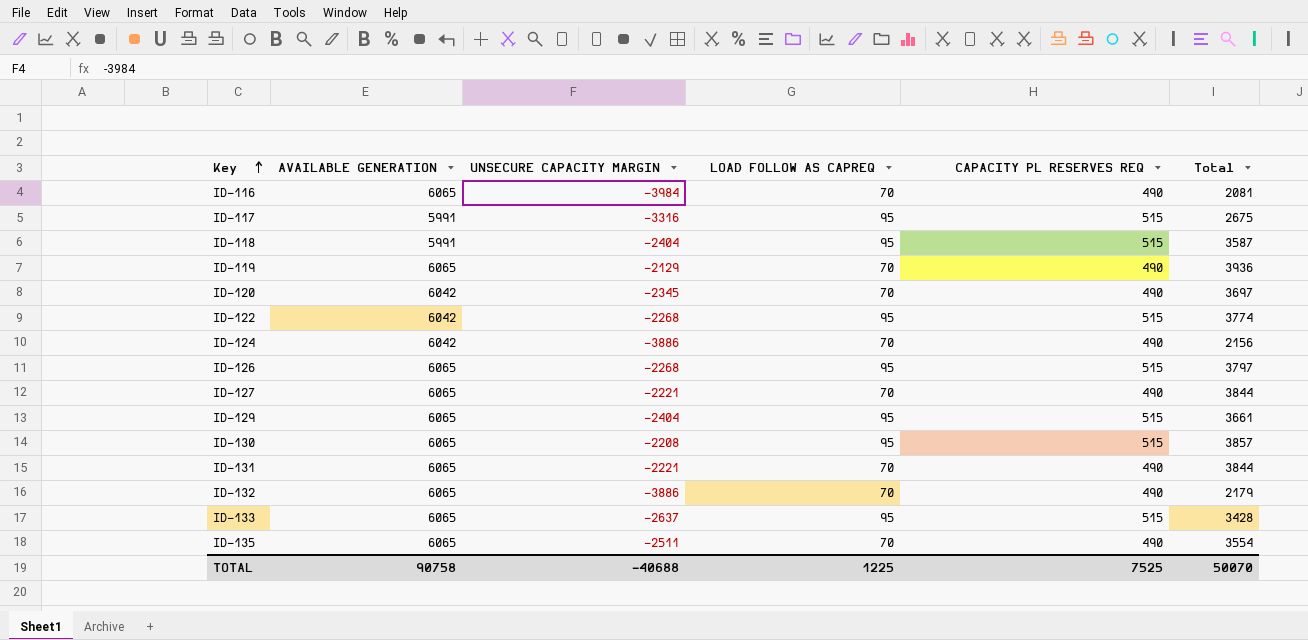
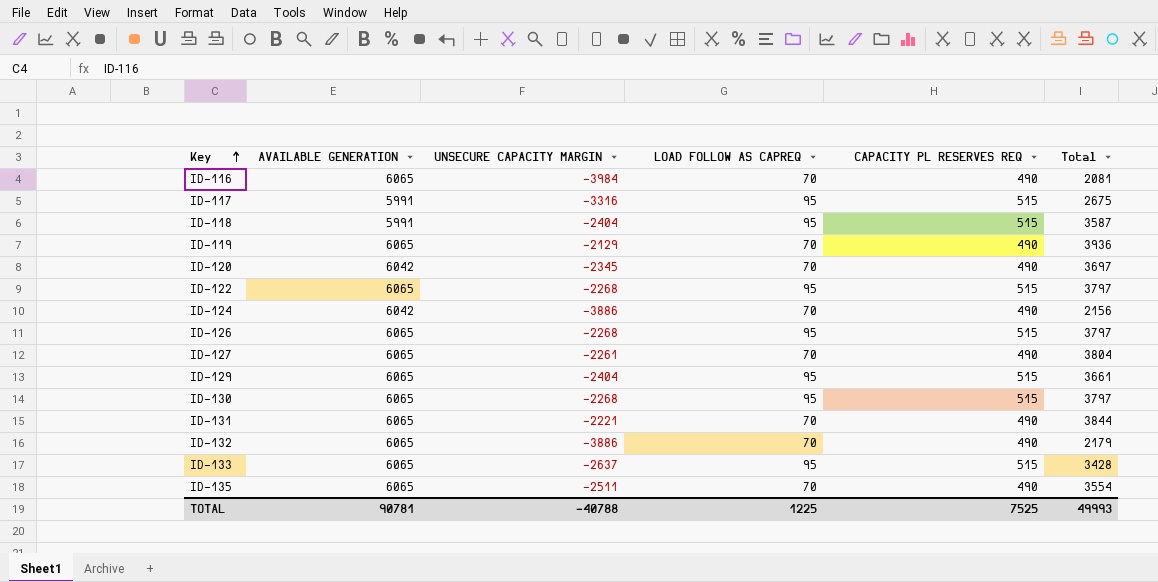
ID-122 | AVAILABLE GENERATION: 6042 -> 6065
ID-122 | Total: 3774 -> 3797
ID-127 | UNSECURE CAPACITY MARGIN: -2221 -> -2261
ID-127 | Total: 3844 -> 3804
ID-130 | UNSECURE CAPACITY MARGIN: -2208 -> -2268
ID-130 | Total: 3857 -> 3797
TOTAL | AVAILABLE GENERATION: 90758 -> 90781
TOTAL | UNSECURE CAPACITY MARGIN: -40688 -> -40788
TOTAL | Total: 50070 -> 49993

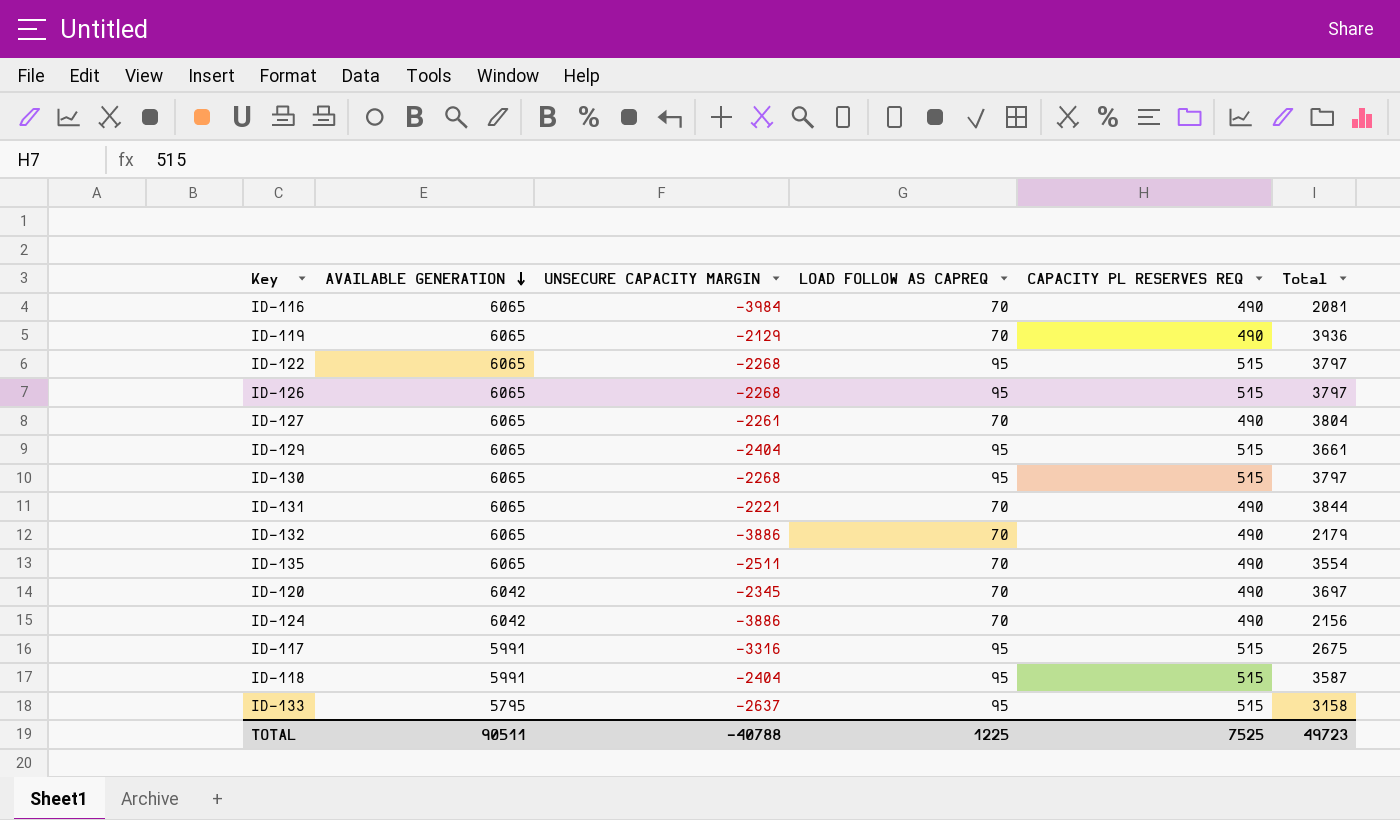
row order: Key ascending -> AVAILABLE GENERATION descending
ID-133 | AVAILABLE GENERATION: 6065 -> 5795
ID-133 | Total: 3428 -> 3158
TOTAL | AVAILABLE GENERATION: 90781 -> 90511
TOTAL | Total: 49993 -> 49723

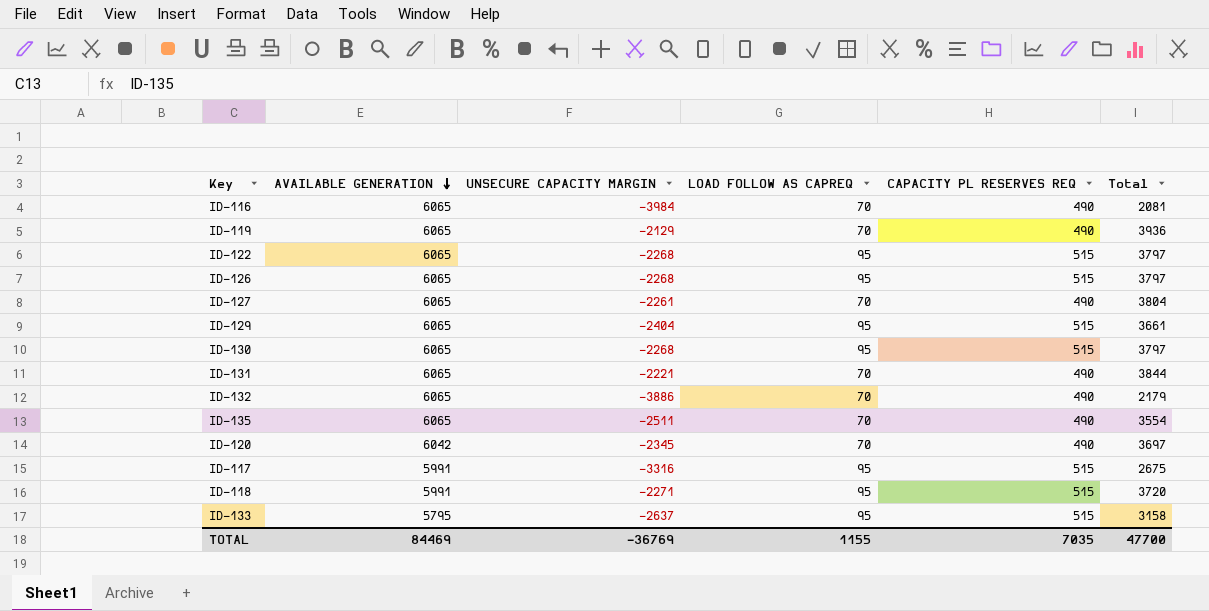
row ID-124: 6042 | -3886 | 70 | 490 | 2156 -> none
ID-118 | UNSECURE CAPACITY MARGIN: -2404 -> -2271
ID-118 | Total: 3587 -> 3720
TOTAL | AVAILABLE GENERATION: 90511 -> 84469
TOTAL | UNSECURE CAPACITY MARGIN: -40788 -> -36769
TOTAL | LOAD FOLLOW AS CAPREQ: 1225 -> 1155
TOTAL | CAPACITY PL RESERVES REQ: 7525 -> 7035
TOTAL | Total: 49723 -> 47700

